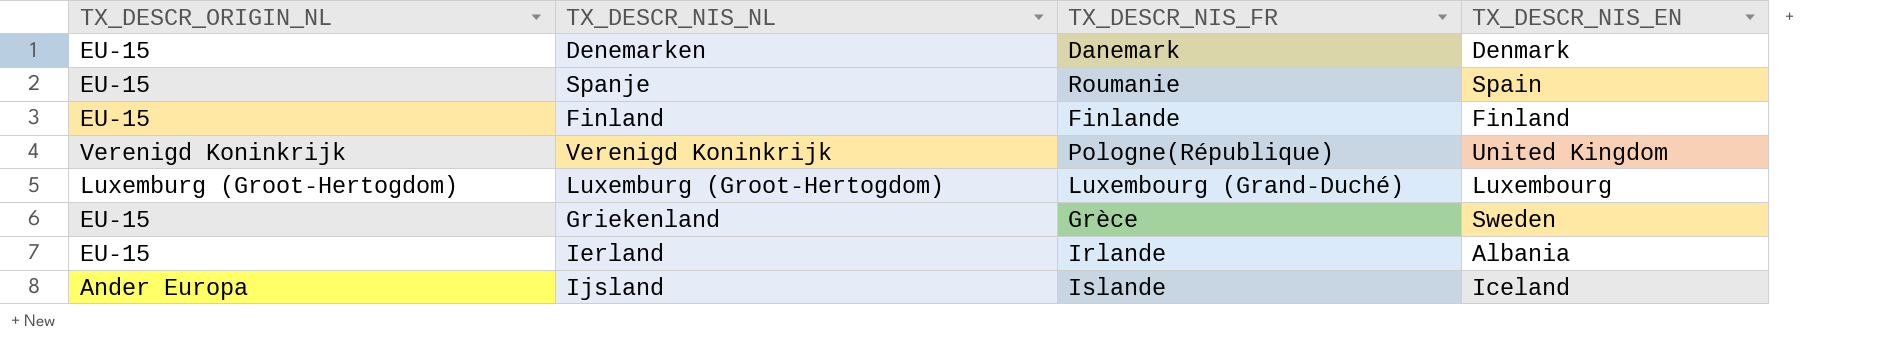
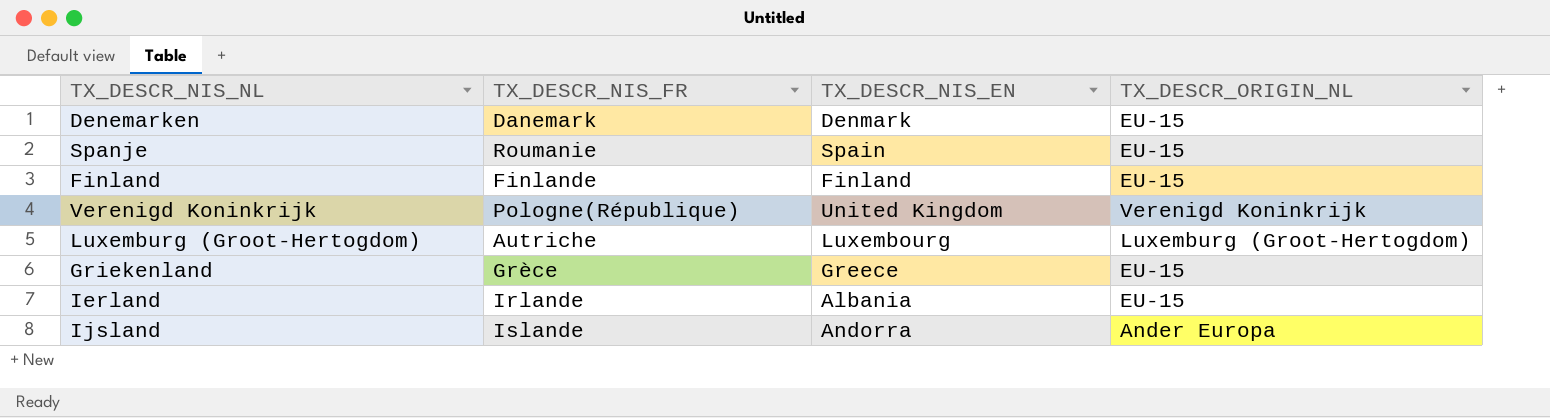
column TX_DESCR_ORIGIN_NL | position: 1 -> 4
Luxemburg (Groot-Hertogdom) | TX_DESCR_NIS_FR: Luxembourg (Grand-Duché) -> Autriche
Griekenland | TX_DESCR_NIS_EN: Sweden -> Greece
Ijsland | TX_DESCR_NIS_EN: Iceland -> Andorra

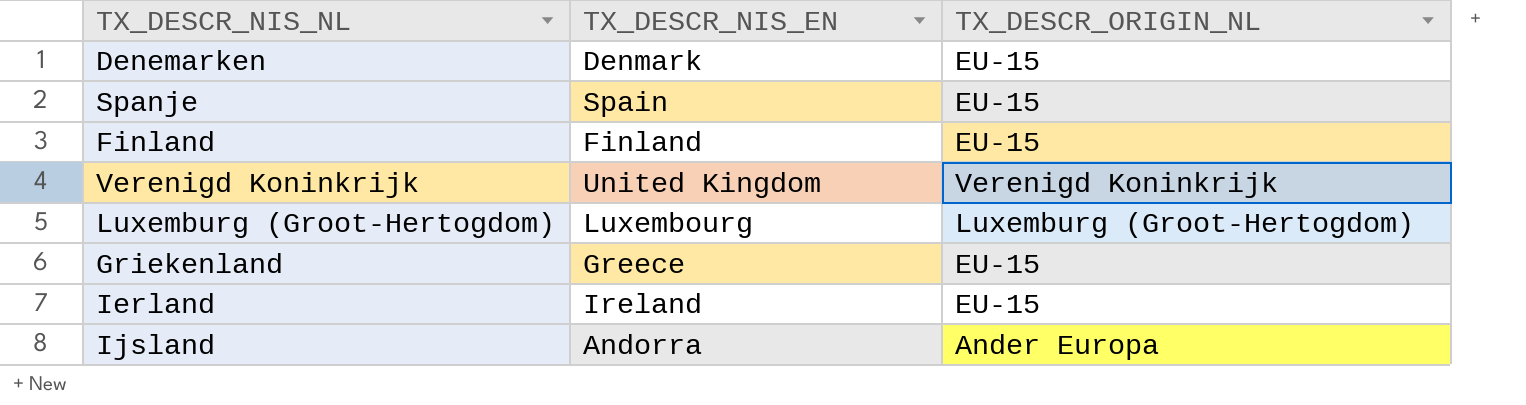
column TX_DESCR_NIS_FR | position: 2 -> none
Ierland | TX_DESCR_NIS_EN: Albania -> Ireland

